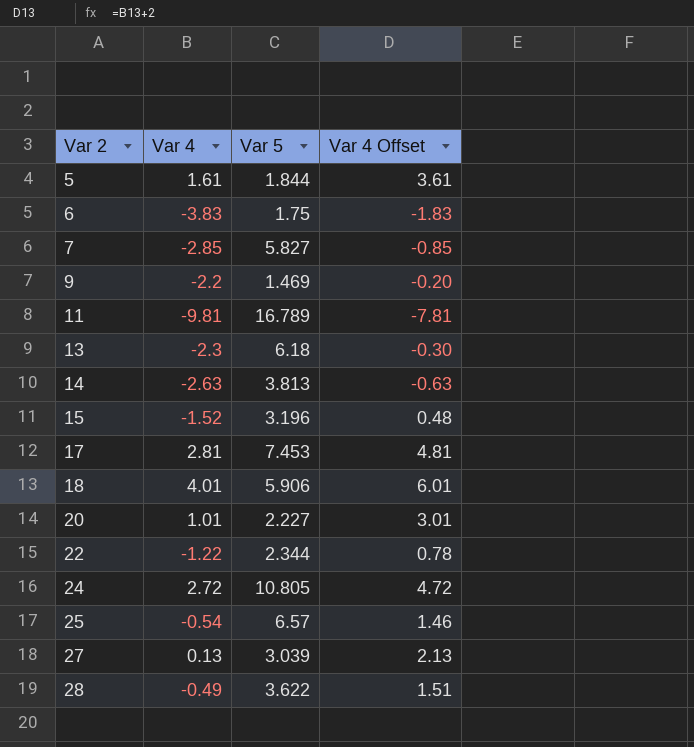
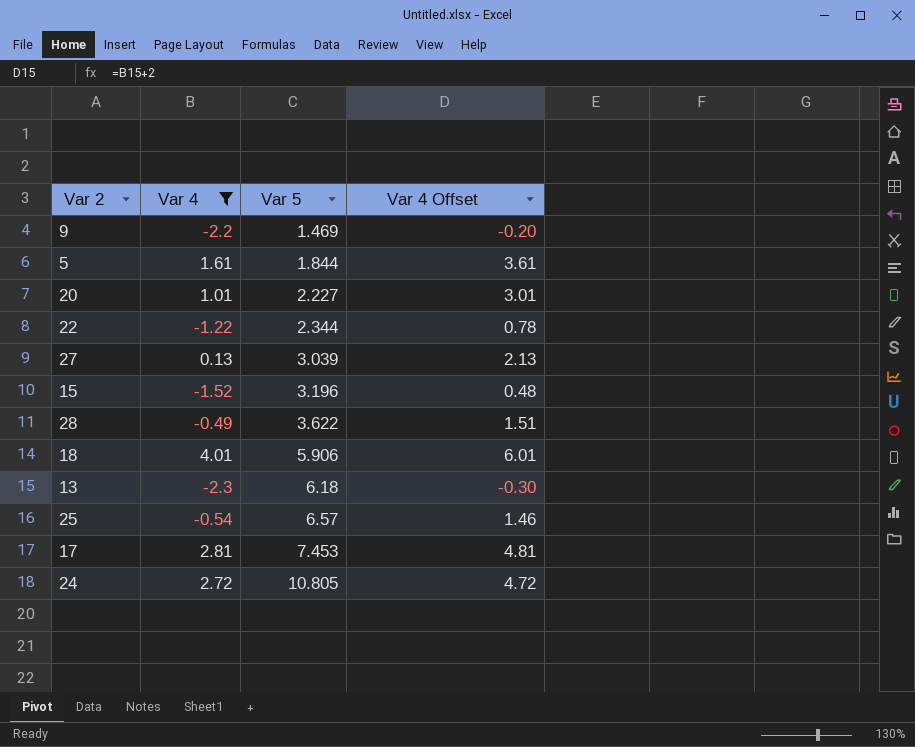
filter: none -> Var 4 >= -2.3
row order: Var 2 ascending -> Var 5 ascending

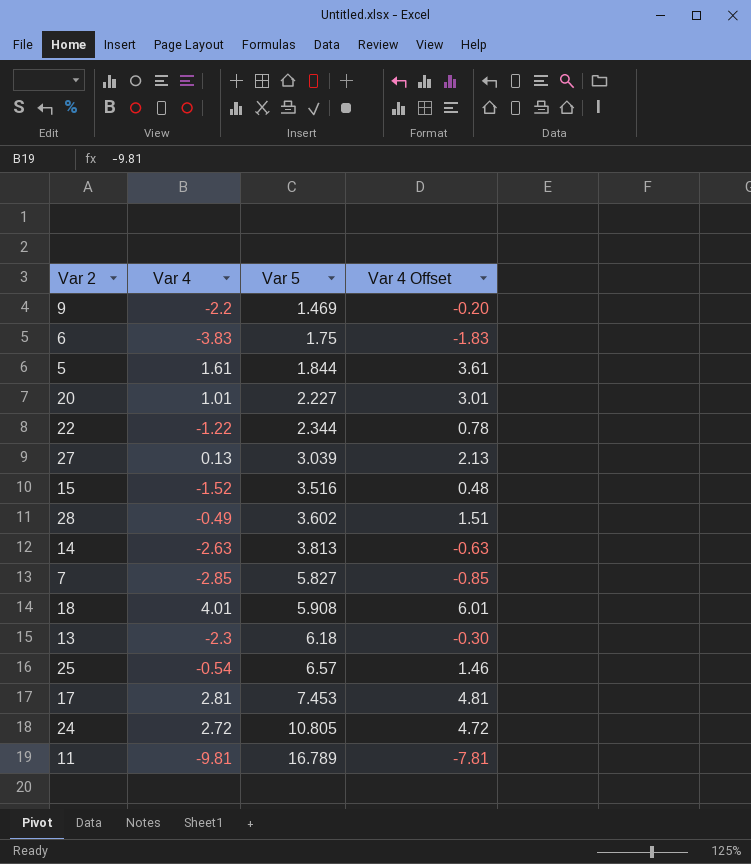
filter: Var 4 >= -2.3 -> none
15 | Var 5: 3.196 -> 3.516
28 | Var 5: 3.622 -> 3.602
18 | Var 5: 5.906 -> 5.908

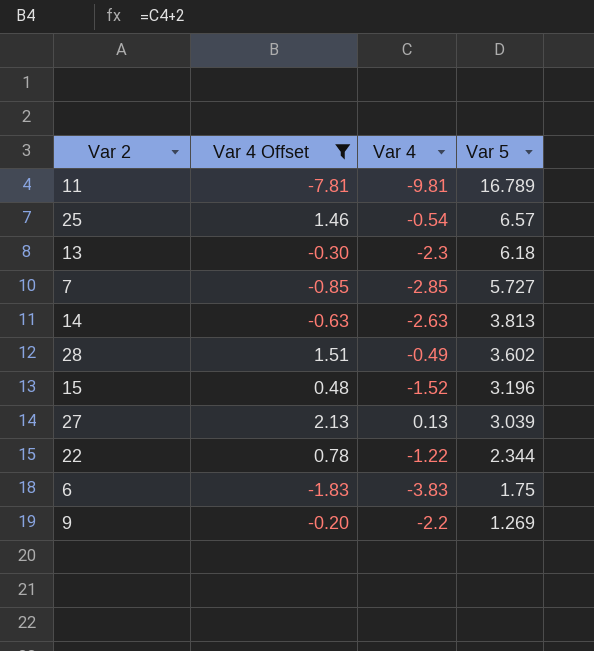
filter: none -> Var 4 Offset <= 2.13
row order: Var 5 ascending -> Var 5 descending
column Var 4 Offset | position: 4 -> 2
7 | Var 5: 5.827 -> 5.727
15 | Var 5: 3.516 -> 3.196
9 | Var 5: 1.469 -> 1.269

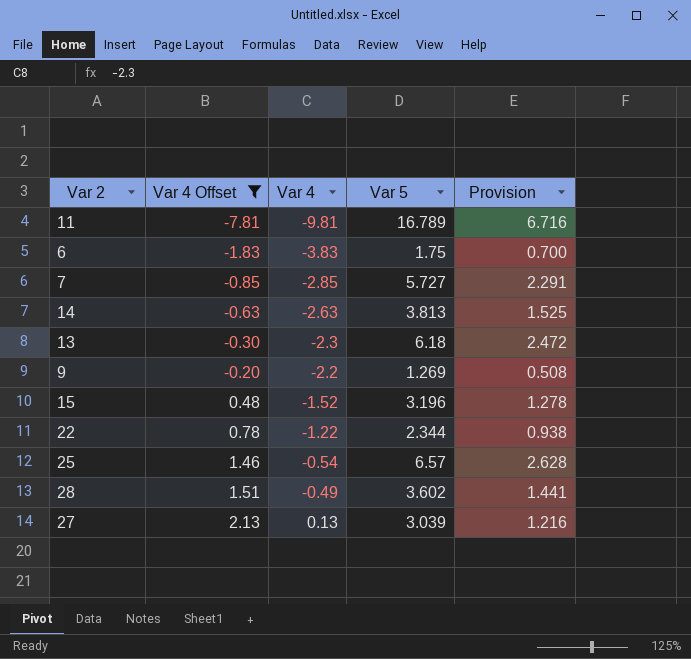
row order: Var 5 descending -> Var 4 Offset ascending
column Provision | formula: none -> [Var 5] * 0.4

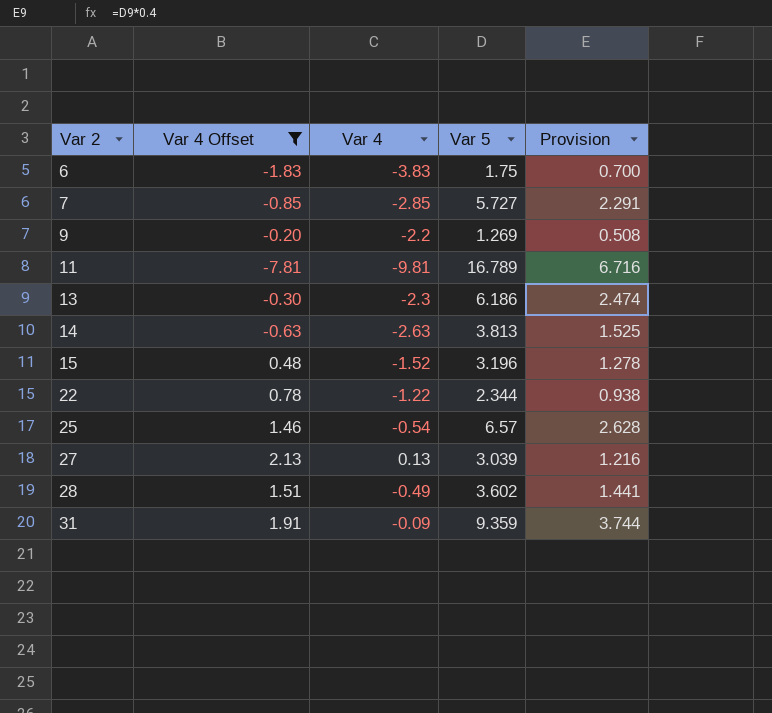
row order: Var 4 Offset ascending -> Var 2 ascending
13 | Var 5: 6.18 -> 6.186
13 | Provision: 2.472 -> 2.474
row 31: none -> 1.91 | -0.09 | 9.359 | 3.744

